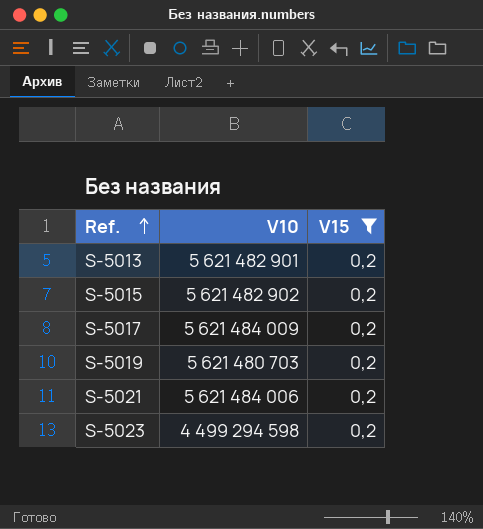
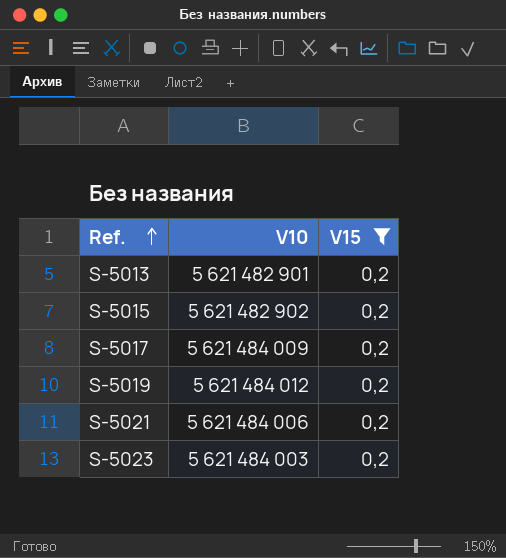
S-5019 | V10: 5 621 480 703 -> 5 621 484 012
S-5023 | V10: 4 499 294 598 -> 5 621 484 003

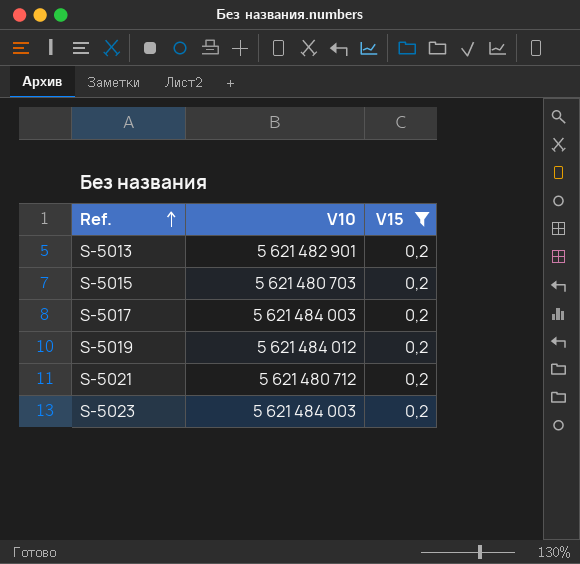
S-5015 | V10: 5 621 482 902 -> 5 621 480 703
S-5017 | V10: 5 621 484 009 -> 5 621 484 003
S-5021 | V10: 5 621 484 006 -> 5 621 480 712

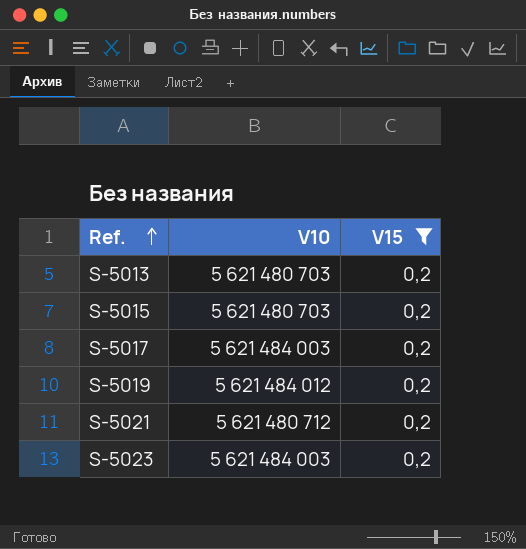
S-5013 | V10: 5 621 482 901 -> 5 621 480 703

